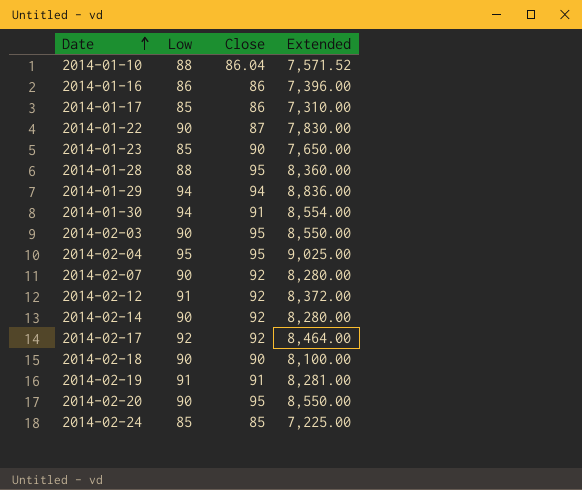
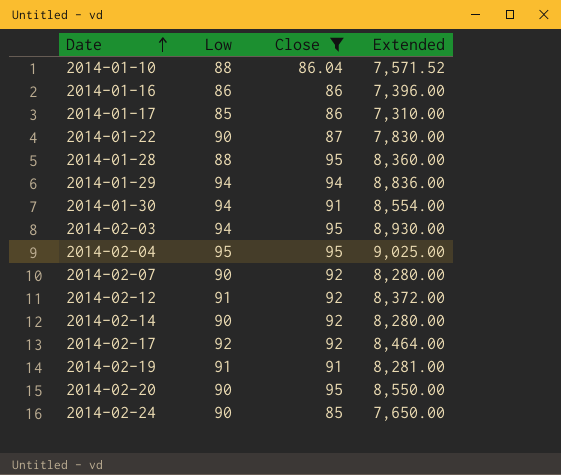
filter: none -> Close != 90
2014-02-03 | Low: 90 -> 94
2014-02-03 | Extended: 8,550.00 -> 8,930.00
2014-02-24 | Low: 85 -> 90
2014-02-24 | Extended: 7,225.00 -> 7,650.00

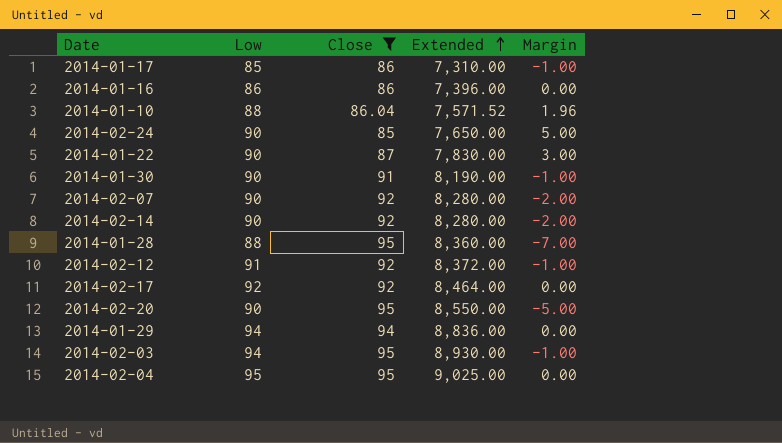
row order: Date ascending -> Extended ascending
column Margin | formula: none -> [Low] - [Close]
row 2014-02-19: 91 | 91 | 8,281.00 -> none
2014-01-30 | Low: 94 -> 90
2014-01-30 | Extended: 8,554.00 -> 8,190.00

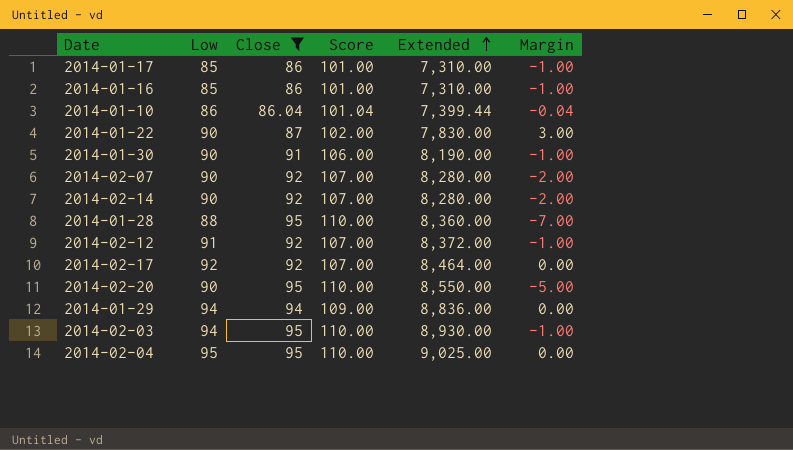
column Score | formula: none -> [Close] + 15
row 2014-02-24: 90 | 85 | 7,650.00 | 5.00 -> none
2014-01-16 | Low: 86 -> 85
2014-01-16 | Extended: 7,396.00 -> 7,310.00
2014-01-16 | Margin: 0.00 -> -1.00
2014-01-10 | Low: 88 -> 86
2014-01-10 | Extended: 7,571.52 -> 7,399.44
2014-01-10 | Margin: 1.96 -> -0.04

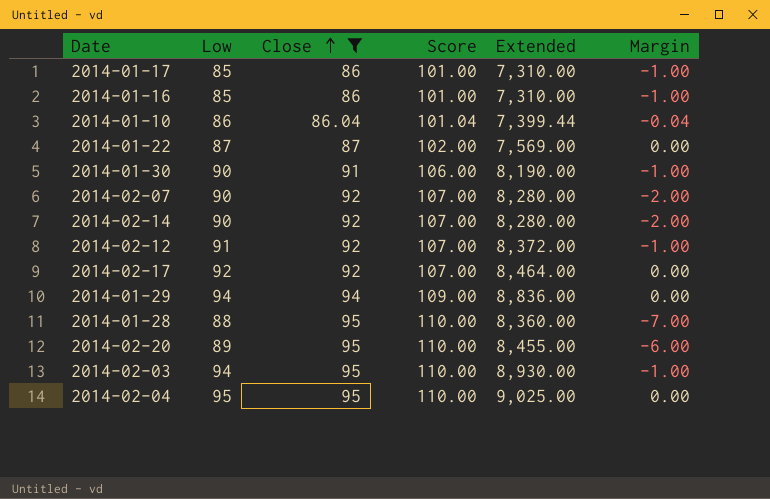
row order: Extended ascending -> Close ascending
2014-01-22 | Low: 90 -> 87
2014-01-22 | Extended: 7,830.00 -> 7,569.00
2014-01-22 | Margin: 3.00 -> 0.00
2014-02-20 | Low: 90 -> 89
2014-02-20 | Extended: 8,550.00 -> 8,455.00
2014-02-20 | Margin: -5.00 -> -6.00

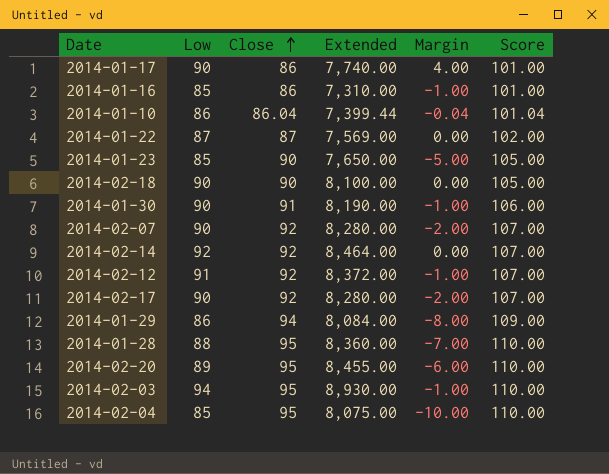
filter: Close != 90 -> none
column Score | position: 4 -> 6
2014-01-17 | Low: 85 -> 90
2014-01-17 | Extended: 7,310.00 -> 7,740.00
2014-01-17 | Margin: -1.00 -> 4.00
2014-02-14 | Low: 90 -> 92
2014-02-14 | Extended: 8,280.00 -> 8,464.00
2014-02-14 | Margin: -2.00 -> 0.00
2014-02-17 | Low: 92 -> 90
2014-02-17 | Extended: 8,464.00 -> 8,280.00
2014-02-17 | Margin: 0.00 -> -2.00
2014-01-29 | Low: 94 -> 86
2014-01-29 | Extended: 8,836.00 -> 8,084.00
2014-01-29 | Margin: 0.00 -> -8.00
2014-02-04 | Low: 95 -> 85
2014-02-04 | Extended: 9,025.00 -> 8,075.00
2014-02-04 | Margin: 0.00 -> -10.00

